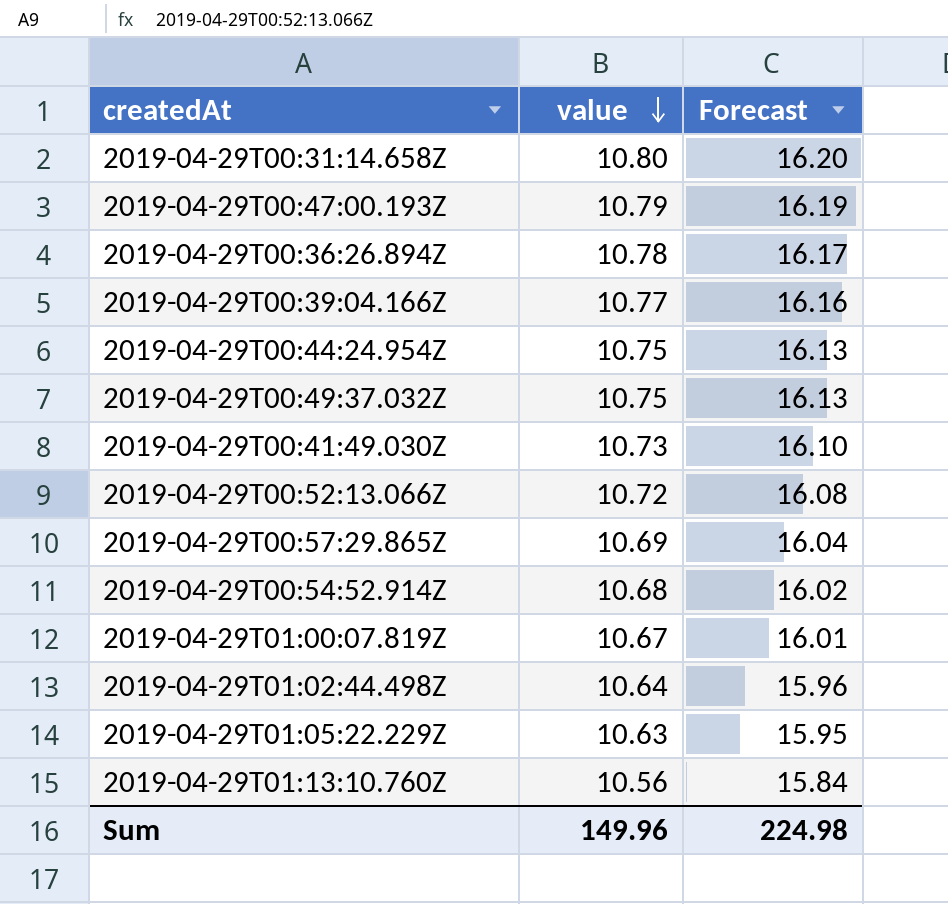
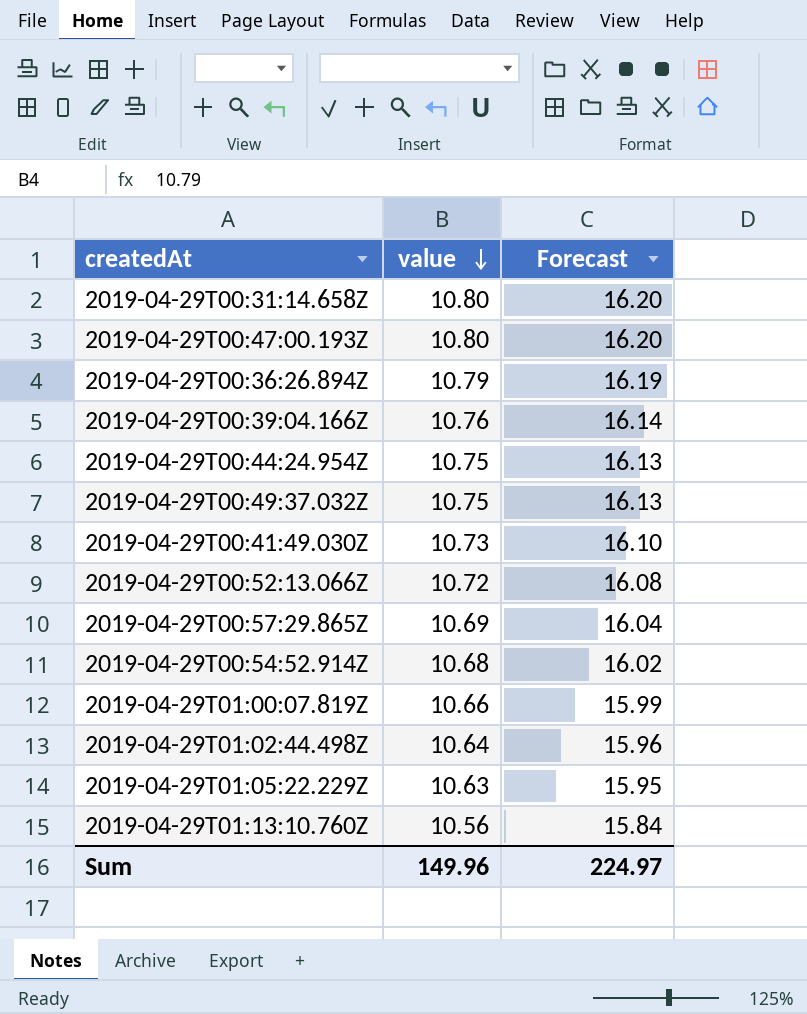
2019-04-29T00:47:00.193Z | value: 10.79 -> 10.80
2019-04-29T00:47:00.193Z | Forecast: 16.19 -> 16.20
2019-04-29T00:36:26.894Z | value: 10.78 -> 10.79
2019-04-29T00:36:26.894Z | Forecast: 16.17 -> 16.19
2019-04-29T00:39:04.166Z | value: 10.77 -> 10.76
2019-04-29T00:39:04.166Z | Forecast: 16.16 -> 16.14
2019-04-29T01:00:07.819Z | value: 10.67 -> 10.66
2019-04-29T01:00:07.819Z | Forecast: 16.01 -> 15.99
Sum | Forecast: 224.98 -> 224.97

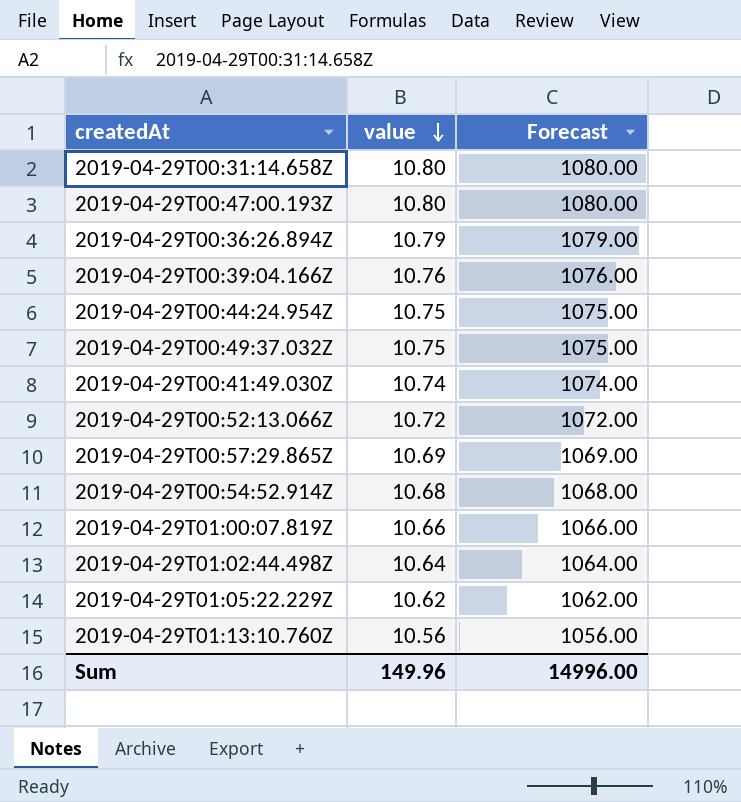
column Forecast | formula: [value] * 1.5 -> [value] * 100
2019-04-29T00:41:49.030Z | value: 10.73 -> 10.74
2019-04-29T01:05:22.229Z | value: 10.63 -> 10.62
Sum | Forecast: 224.97 -> 14996.00

